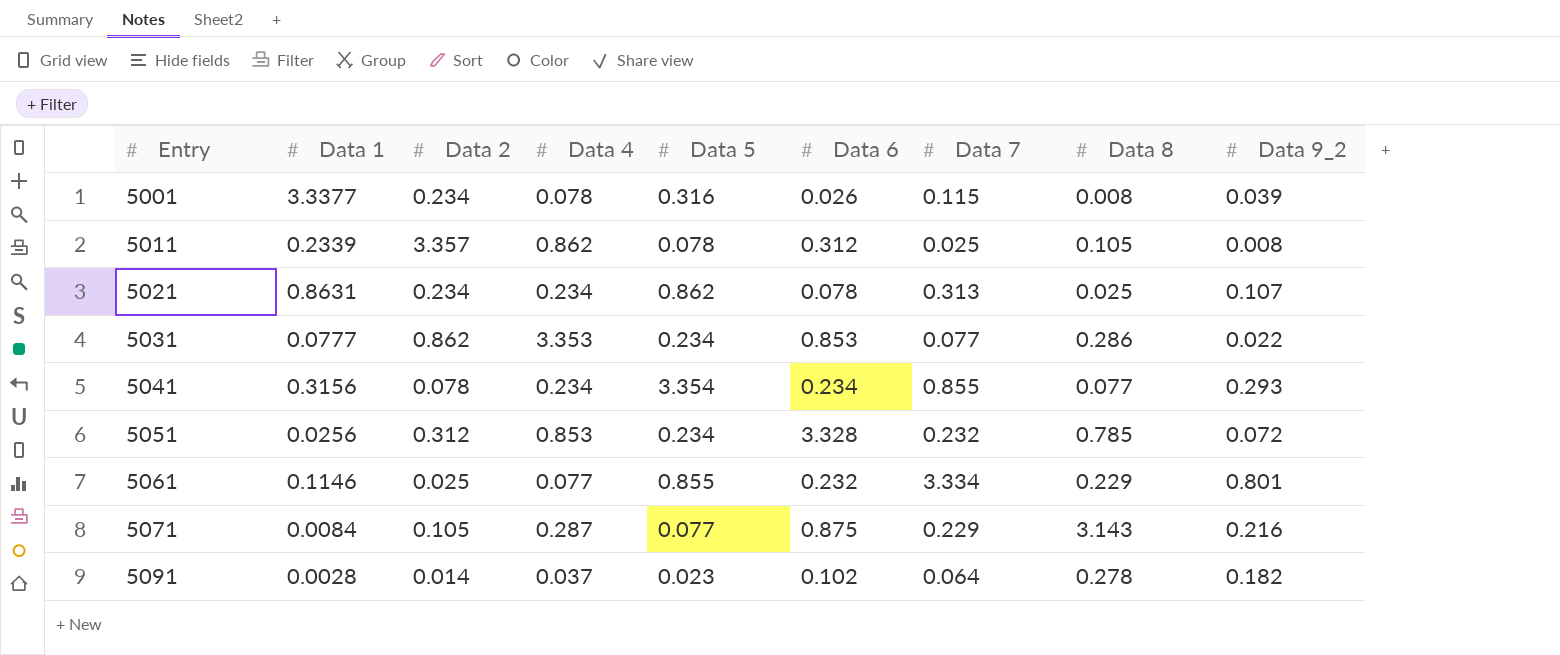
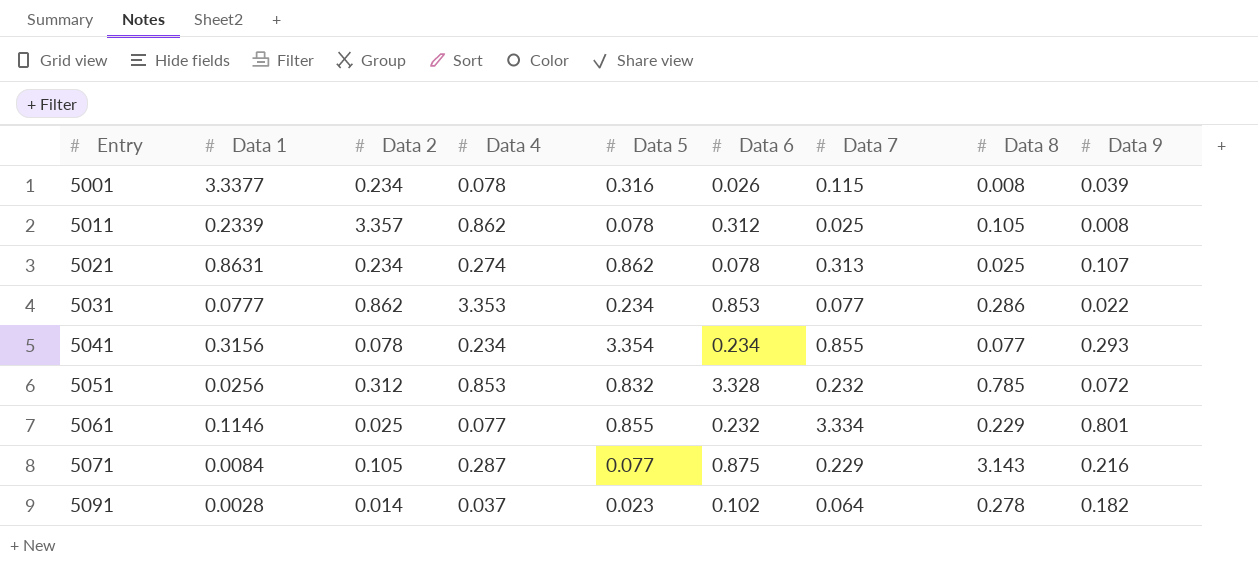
column name: Data 9_2 -> Data 9
5021 | Data 4: 0.234 -> 0.274
5051 | Data 5: 0.234 -> 0.832

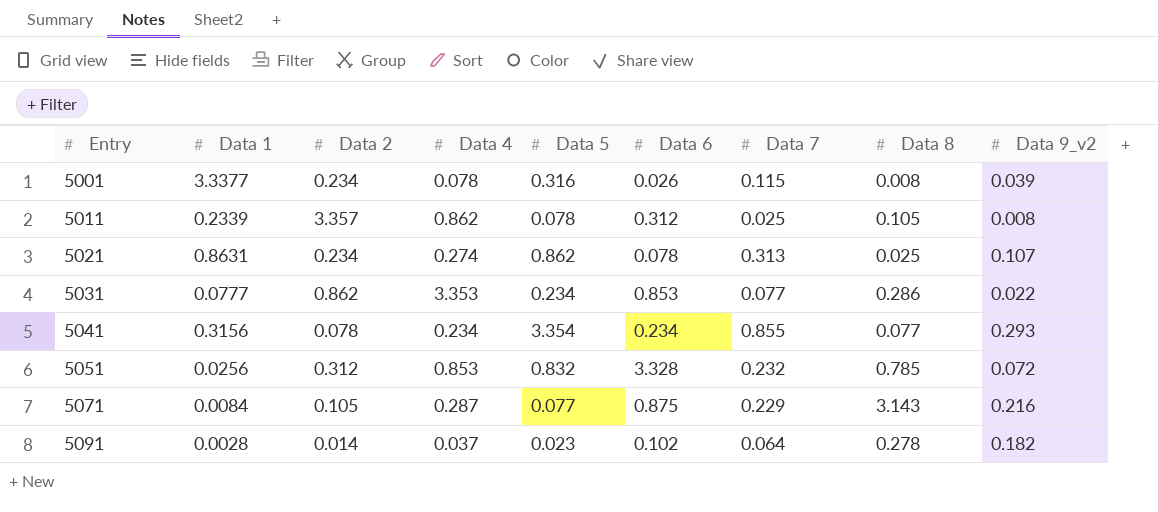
column name: Data 9 -> Data 9_v2
row 5061: 0.1146 | 0.025 | 0.077 | 0.855 | 0.232 | 3.334 | 0.229 | 0.801 -> none

